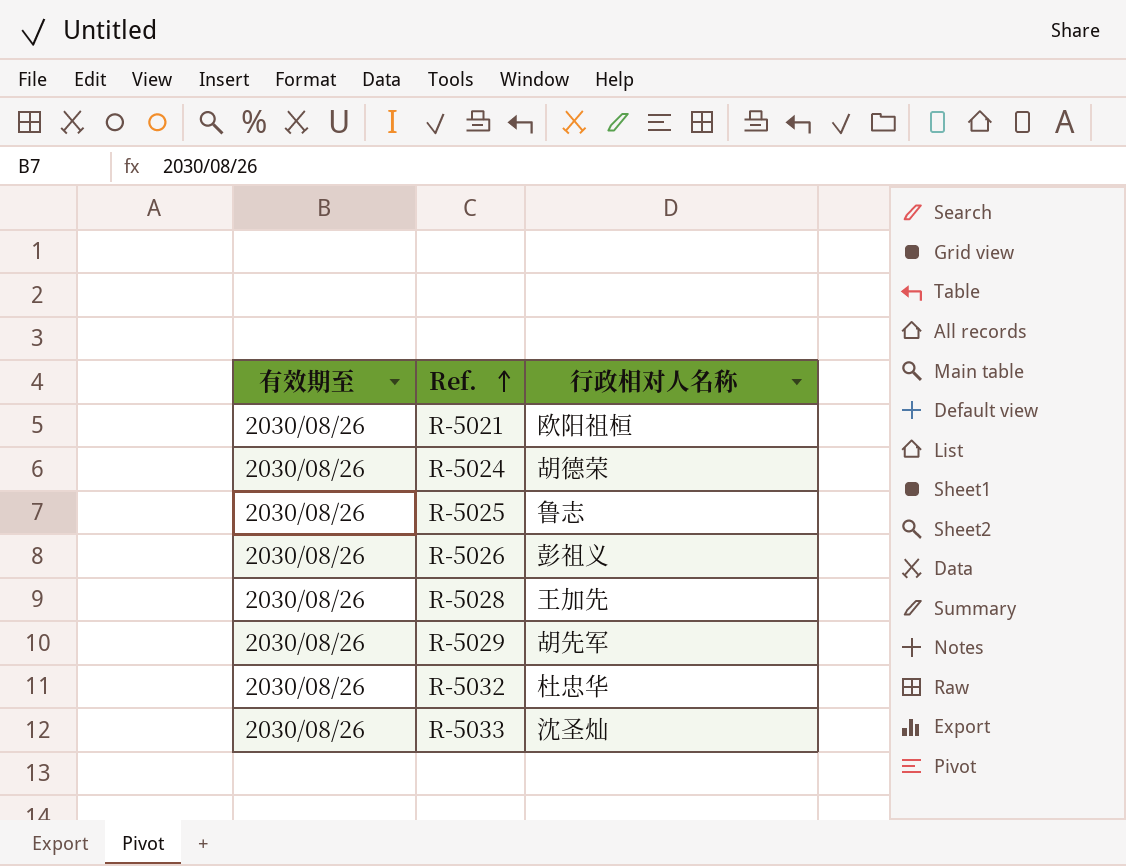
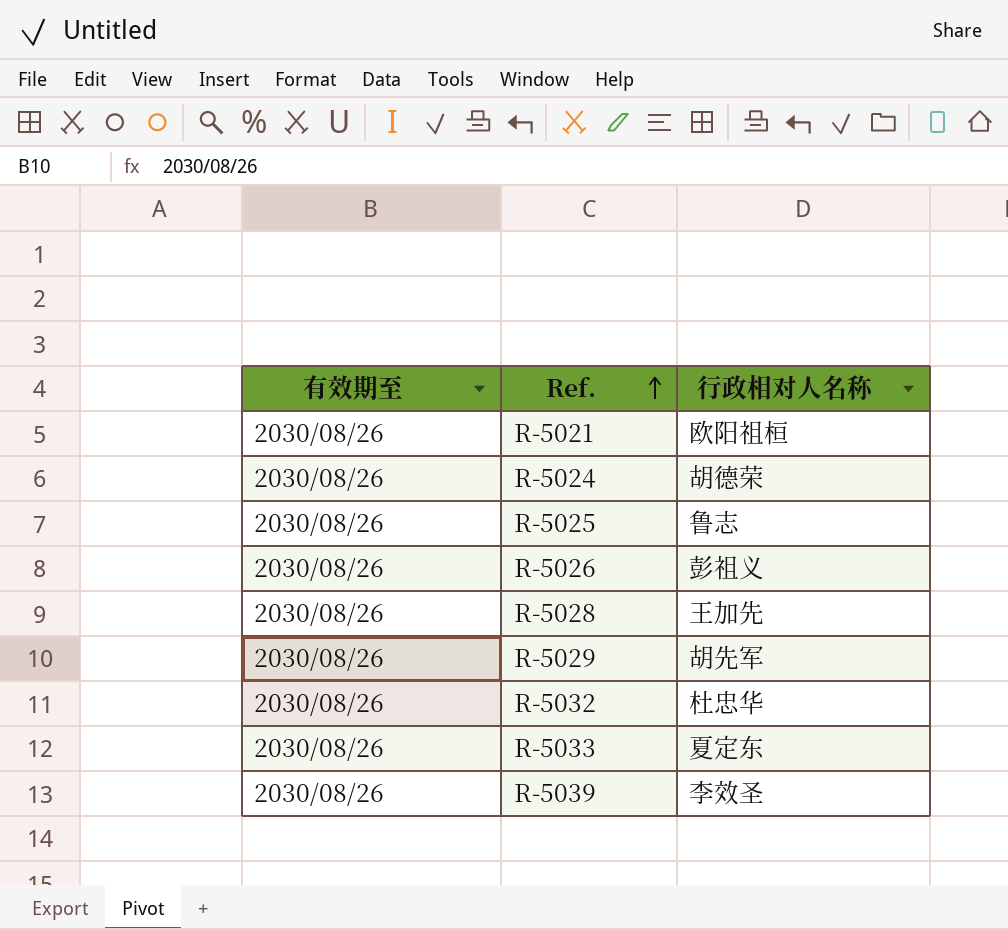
R-5033 | 行政相对人名称: 沈圣灿 -> 夏定东
row R-5039: none -> 2030/08/26 | 李效圣

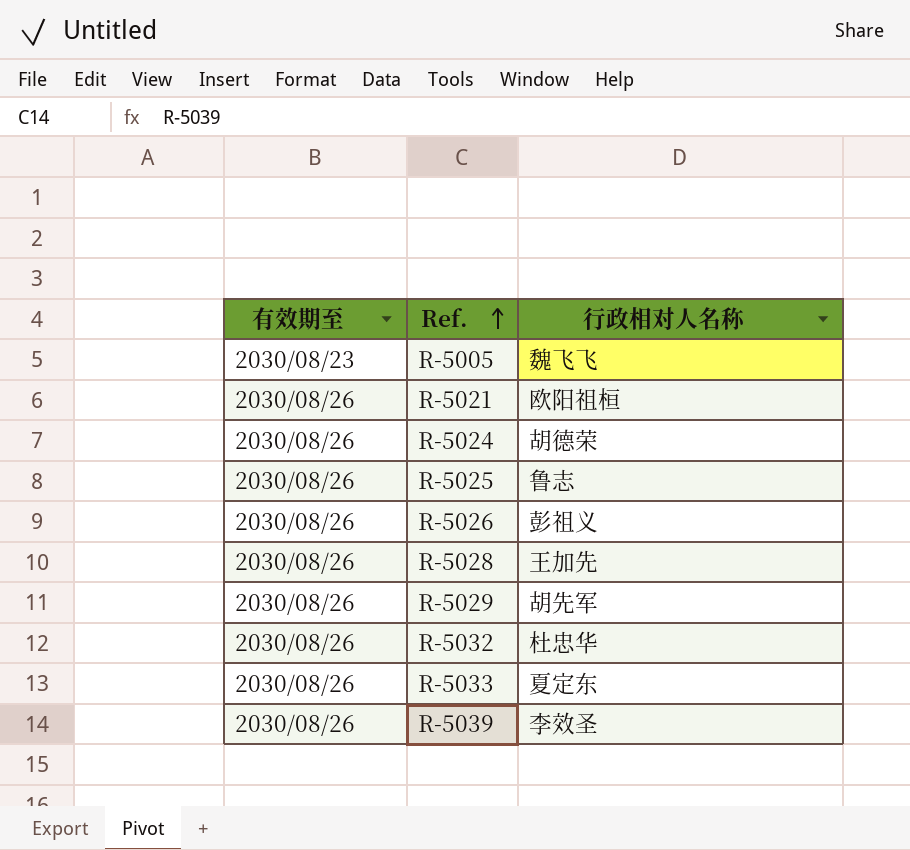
row R-5005: none -> 2030/08/23 | 魏飞飞

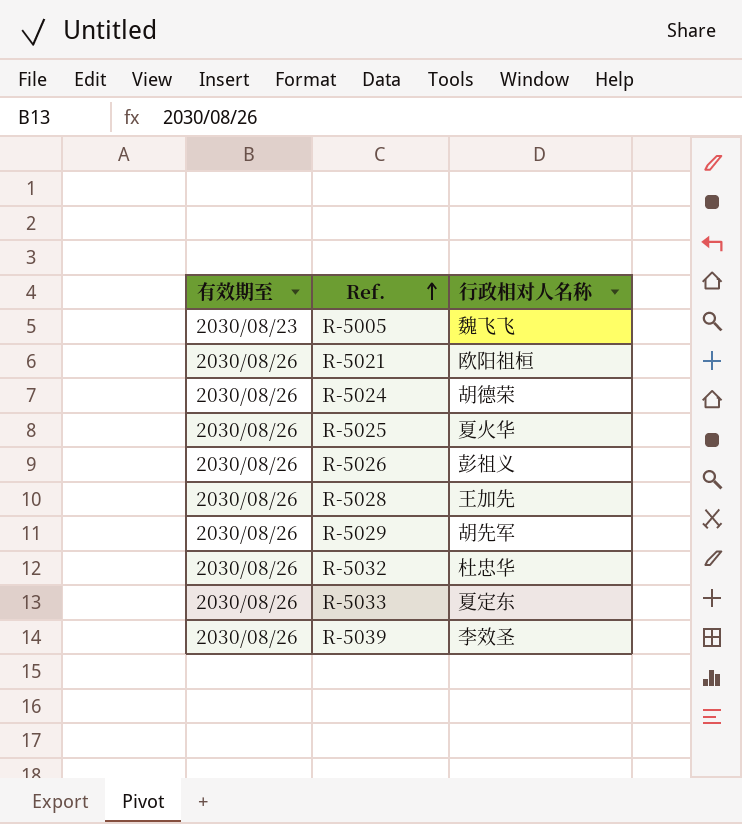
R-5025 | 行政相对人名称: 鲁志 -> 夏火华

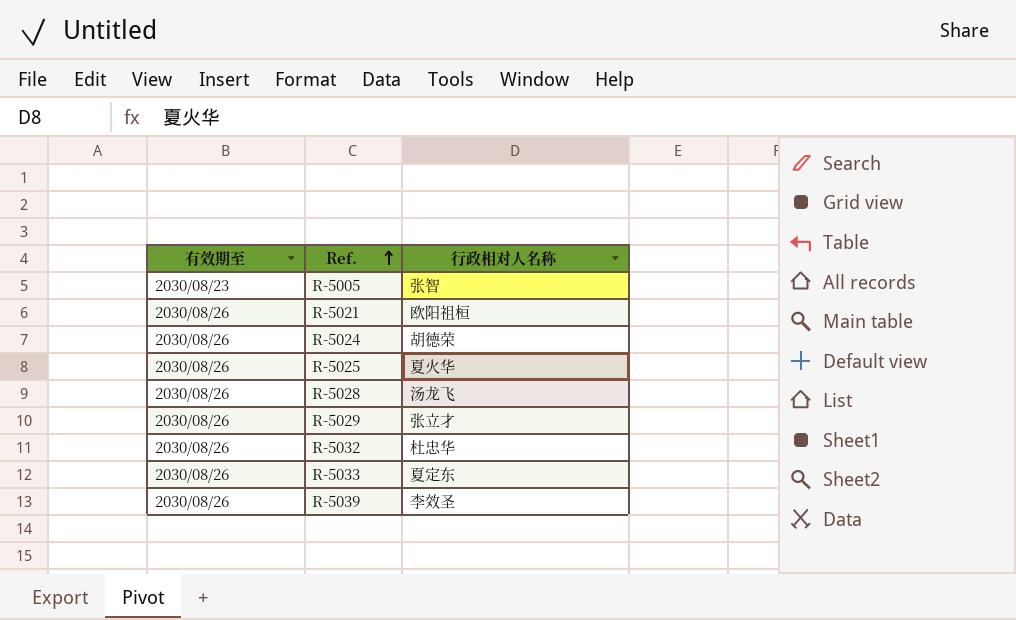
row R-5026: 2030/08/26 | 彭祖义 -> none
R-5005 | 行政相对人名称: 魏飞飞 -> 张智
R-5028 | 行政相对人名称: 王加先 -> 汤龙飞
R-5029 | 行政相对人名称: 胡先军 -> 张立才

